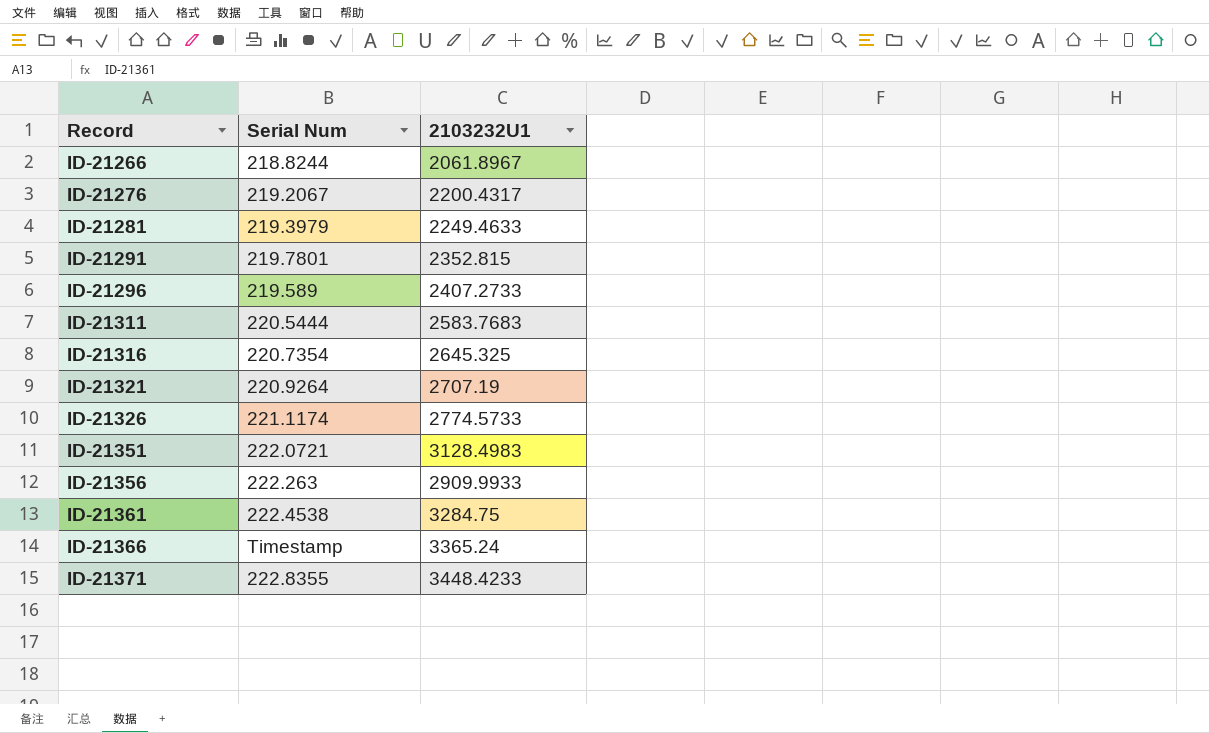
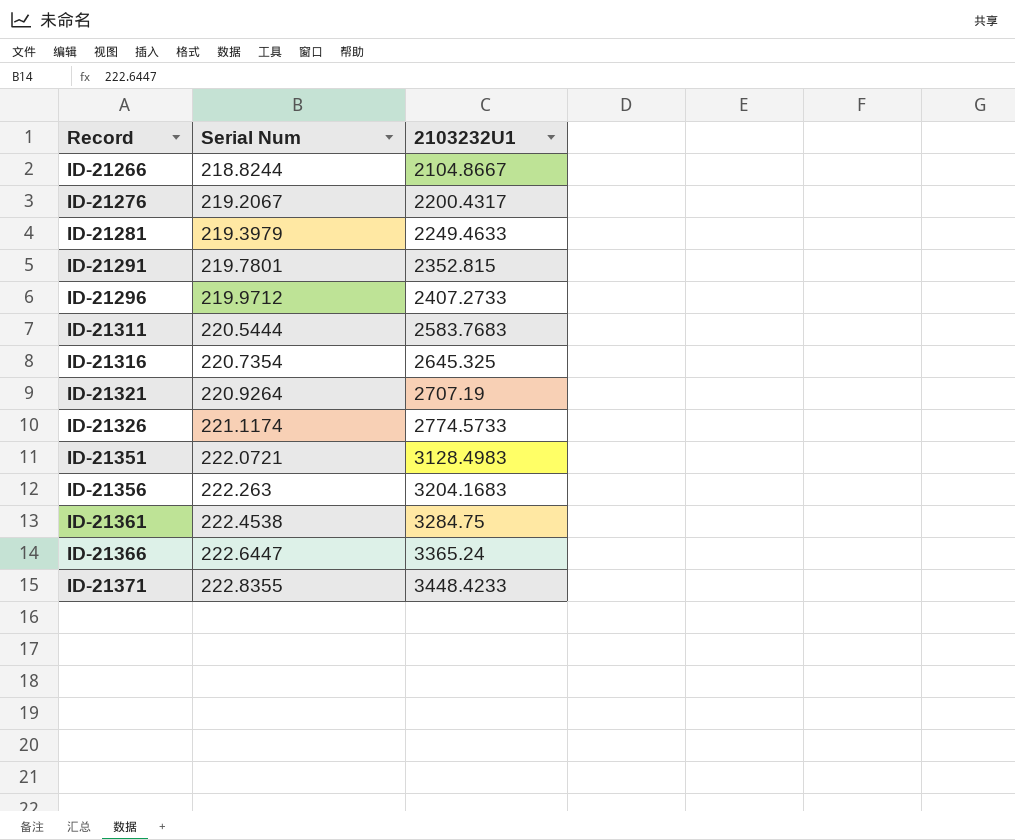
ID-21266 | 2103232U1: 2061.8967 -> 2104.8667
ID-21296 | Serial Num: 219.589 -> 219.9712
ID-21356 | 2103232U1: 2909.9933 -> 3204.1683
ID-21366 | Serial Num: Timestamp -> 222.6447

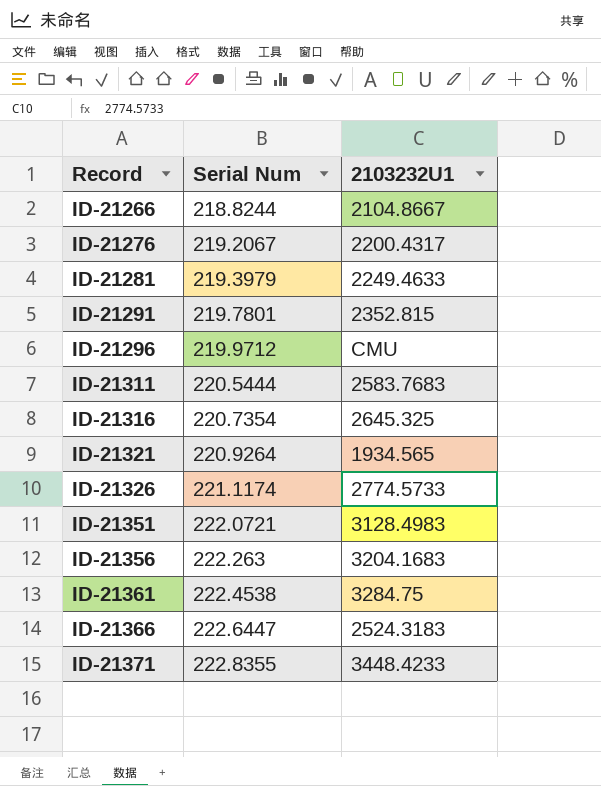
ID-21296 | 2103232U1: 2407.2733 -> CMU
ID-21321 | 2103232U1: 2707.19 -> 1934.565
ID-21366 | 2103232U1: 3365.24 -> 2524.3183

